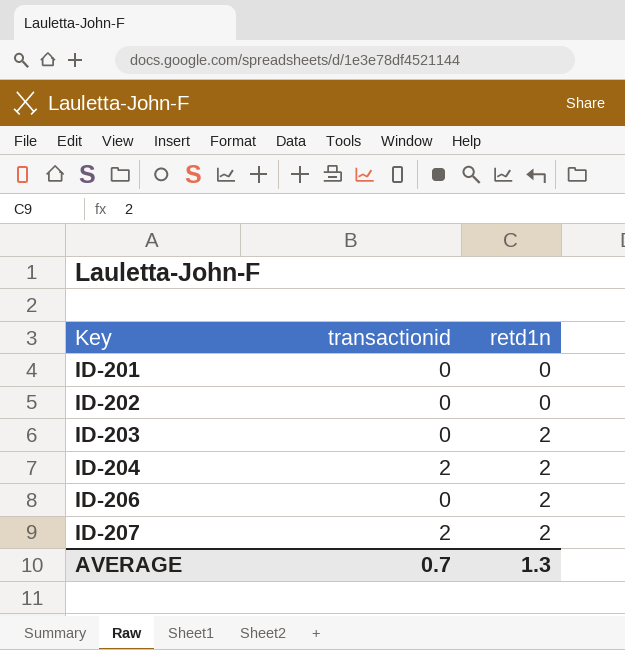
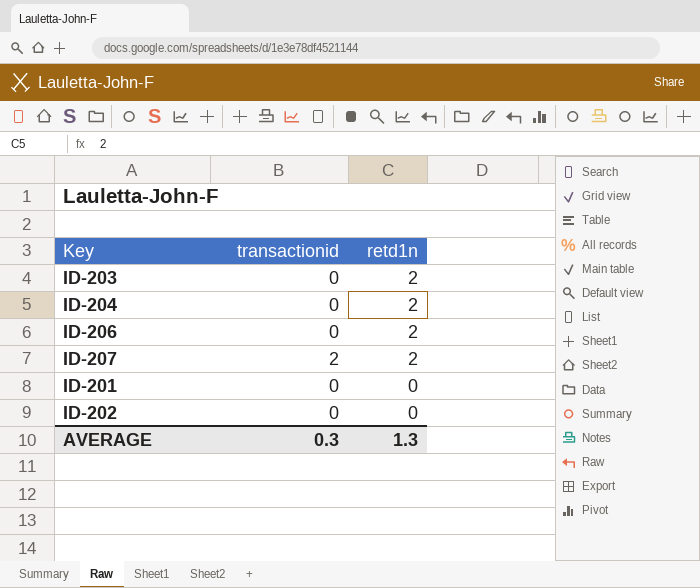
row order: Key ascending -> retd1n descending
ID-204 | transactionid: 2 -> 0
AVERAGE | transactionid: 0.7 -> 0.3

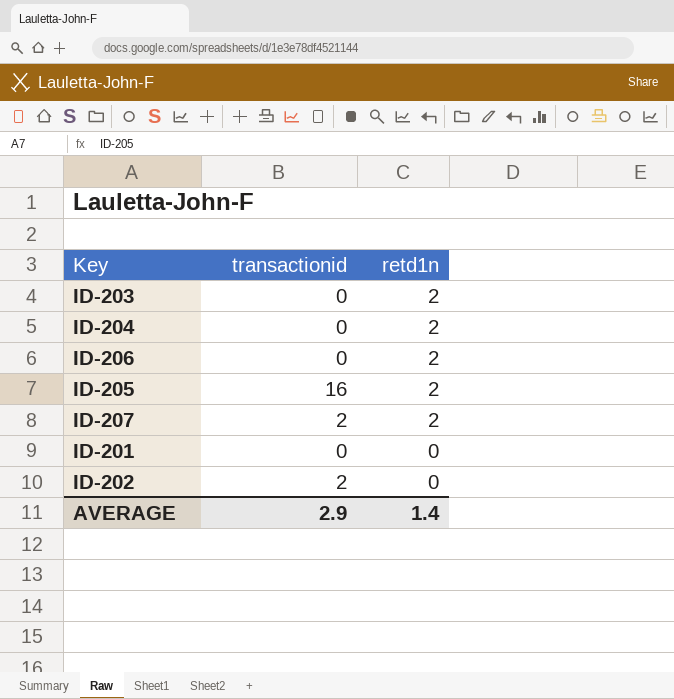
row ID-205: none -> 16 | 2
ID-202 | transactionid: 0 -> 2
AVERAGE | transactionid: 0.3 -> 2.9
AVERAGE | retd1n: 1.3 -> 1.4

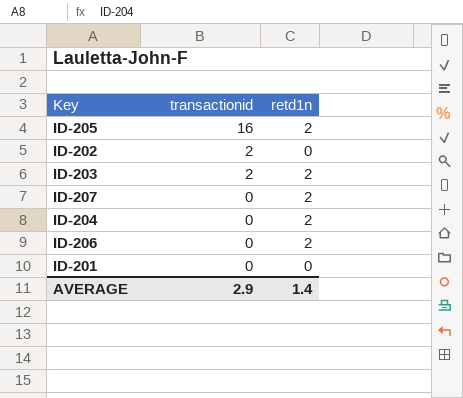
row order: retd1n descending -> transactionid descending
ID-203 | transactionid: 0 -> 2
ID-207 | transactionid: 2 -> 0

